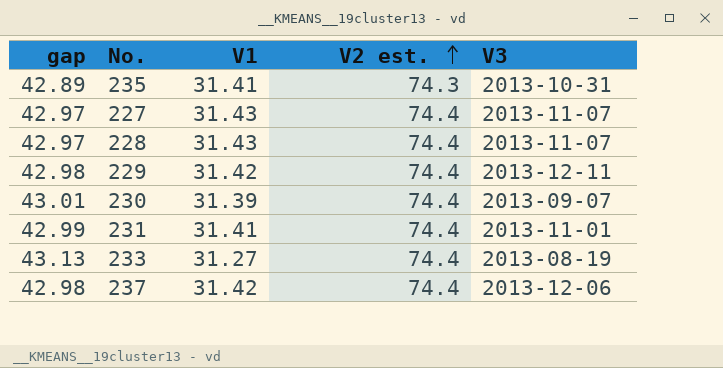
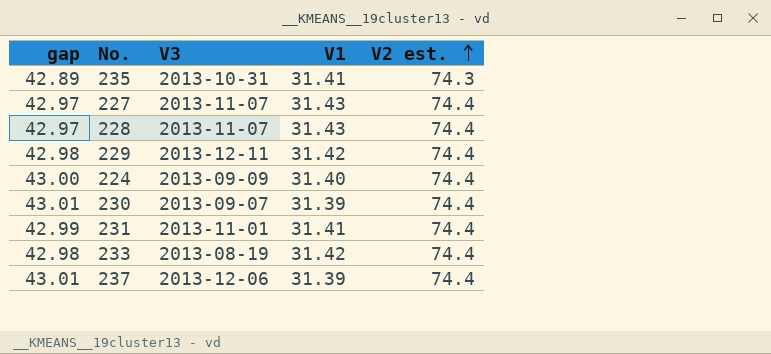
column V3 | position: 5 -> 3
row 224: none -> 43.00 | 2013-09-09 | 31.40 | 74.4
233 | gap: 43.13 -> 42.98
233 | V1: 31.27 -> 31.42
237 | gap: 42.98 -> 43.01
237 | V1: 31.42 -> 31.39

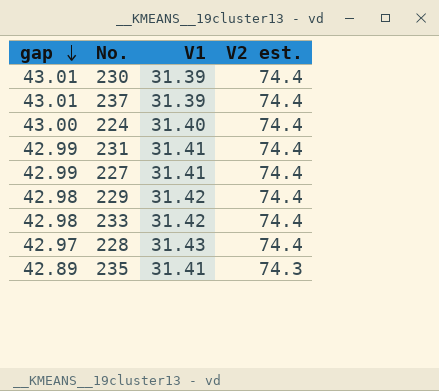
row order: V2 est. ascending -> gap descending
column V3 | position: 3 -> none
227 | gap: 42.97 -> 42.99
227 | V1: 31.43 -> 31.41

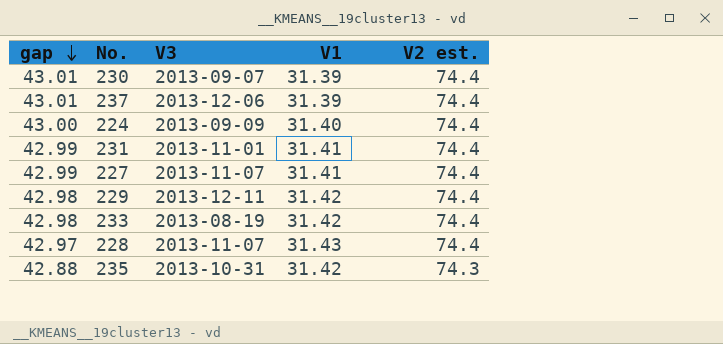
column V3 | position: none -> 3
235 | gap: 42.89 -> 42.88
235 | V1: 31.41 -> 31.42

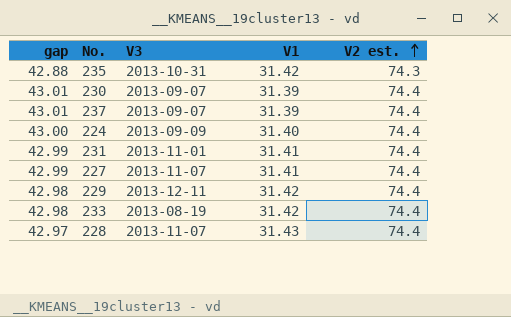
row order: gap descending -> V2 est. ascending
237 | V3: 2013-12-06 -> 2013-09-07

